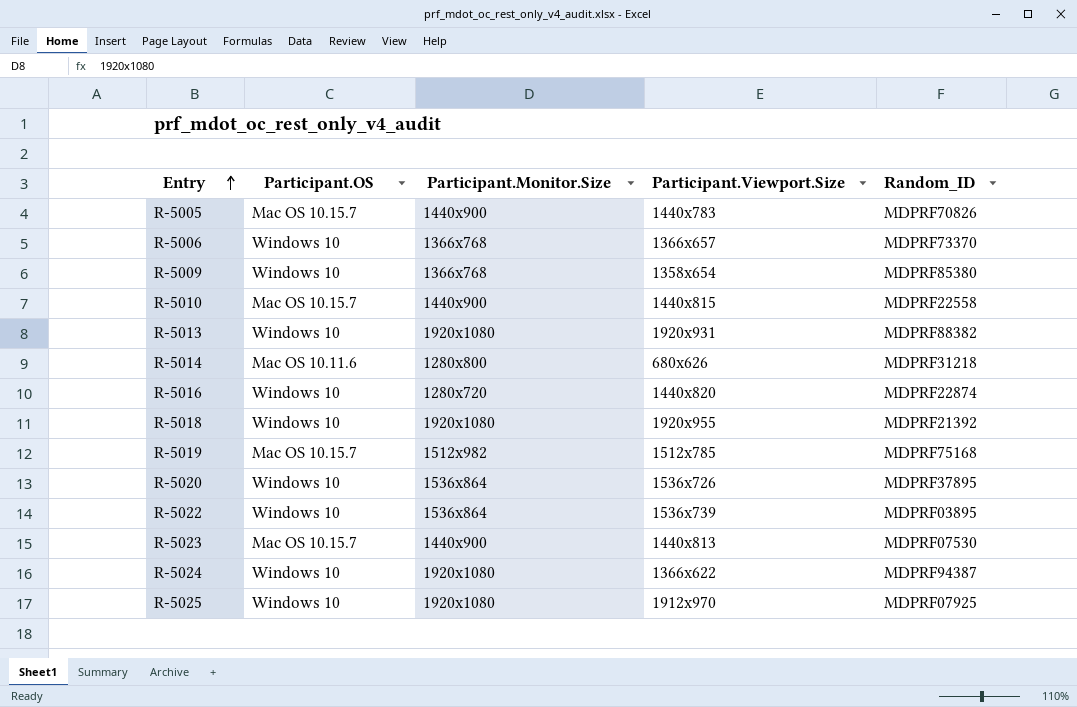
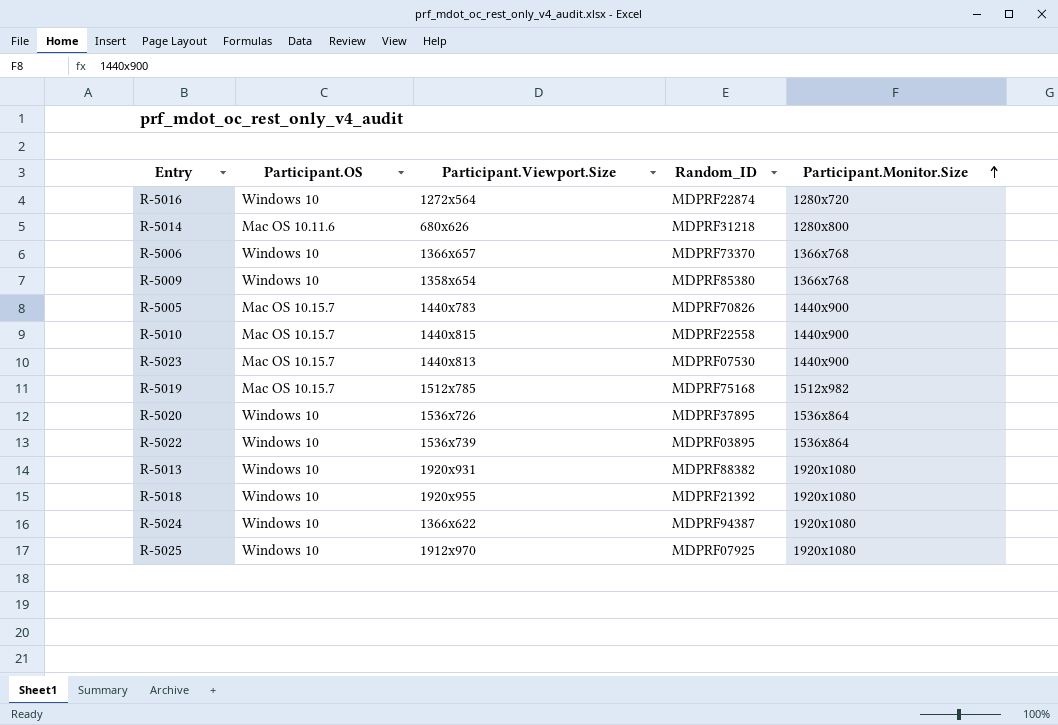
row order: Entry ascending -> Participant.Monitor.Size ascending
column Participant.Monitor.Size | position: 3 -> 5
R-5016 | Participant.Viewport.Size: 1440x820 -> 1272x564

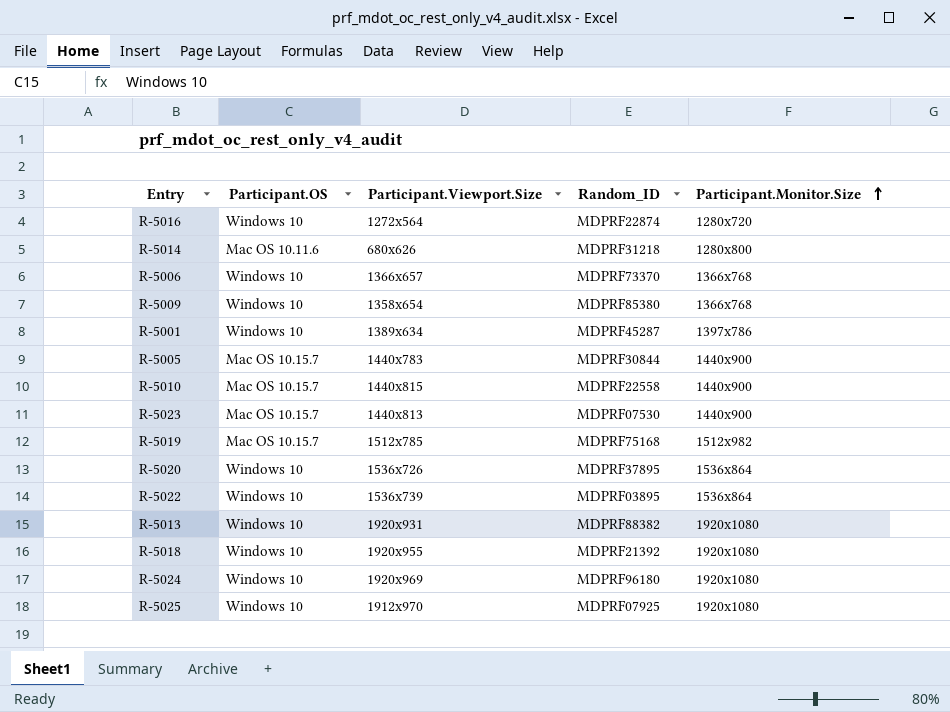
row R-5001: none -> Windows 10 | 1389x634 | MDPRF45287 | 1397x786
R-5005 | Random_ID: MDPRF70826 -> MDPRF30844
R-5024 | Participant.Viewport.Size: 1366x622 -> 1920x969
R-5024 | Random_ID: MDPRF94387 -> MDPRF96180

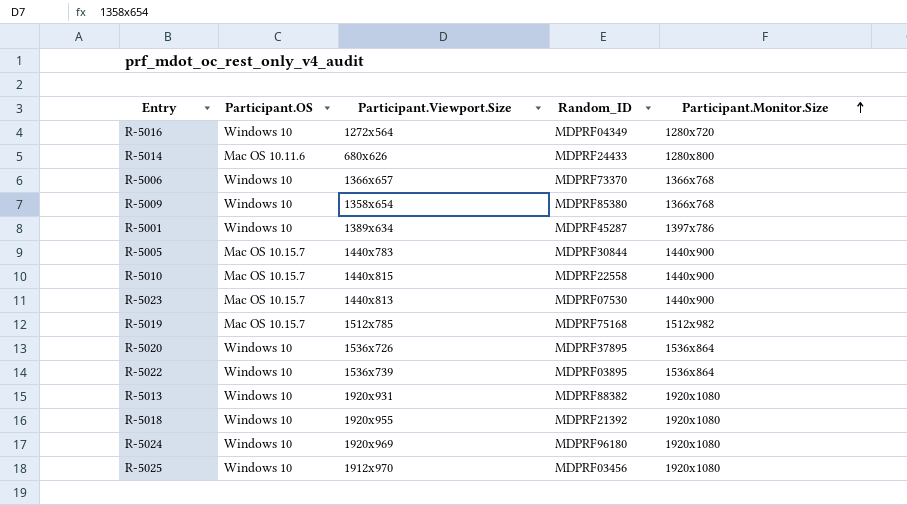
R-5016 | Random_ID: MDPRF22874 -> MDPRF04349
R-5014 | Random_ID: MDPRF31218 -> MDPRF24433
R-5025 | Random_ID: MDPRF07925 -> MDPRF03456

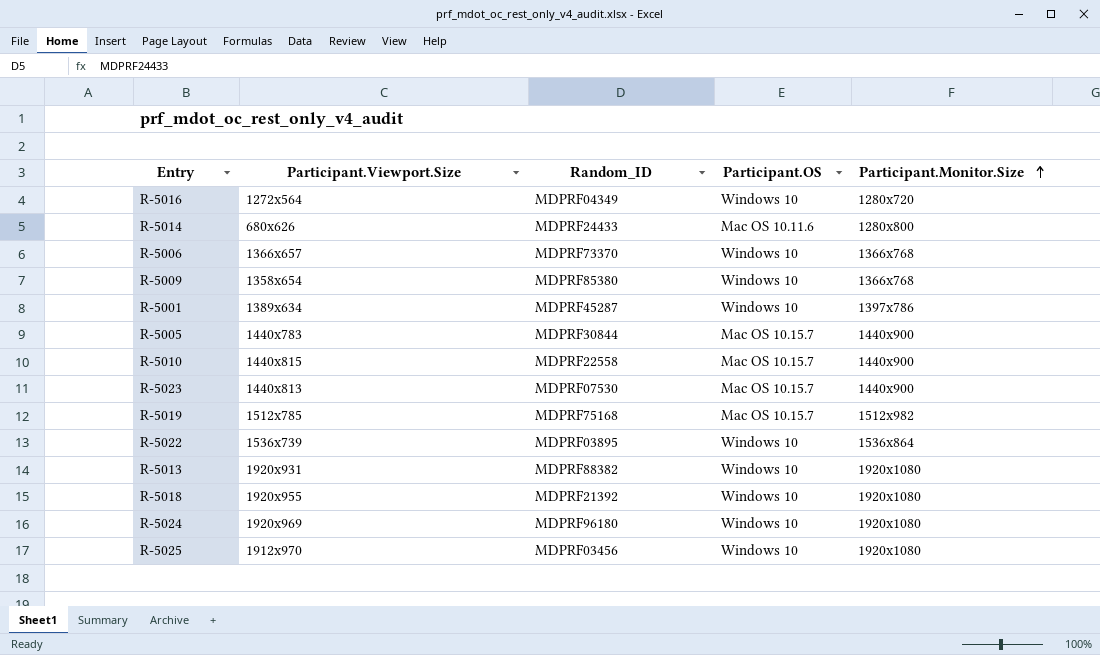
column Participant.OS | position: 2 -> 4
row R-5020: Windows 10 | 1536x726 | MDPRF37895 | 1536x864 -> none

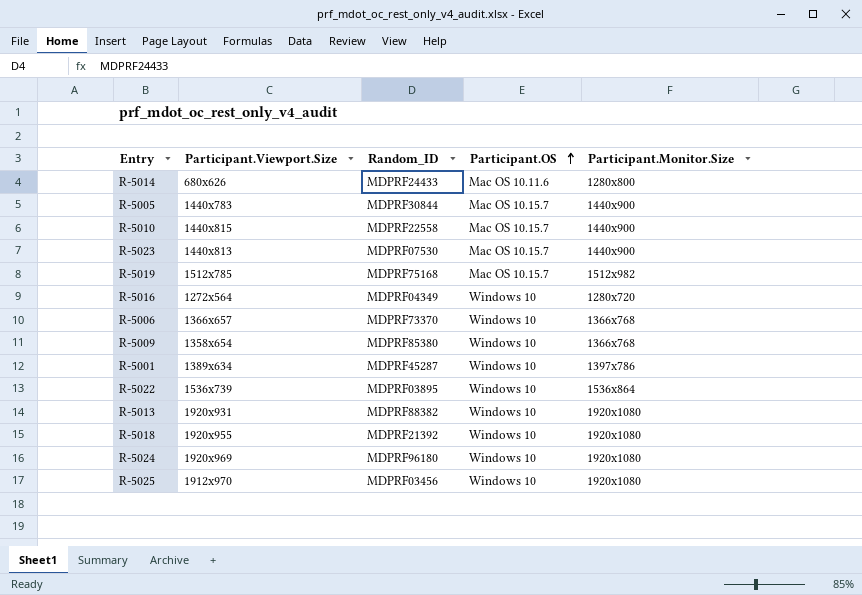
row order: Participant.Monitor.Size ascending -> Participant.OS ascending

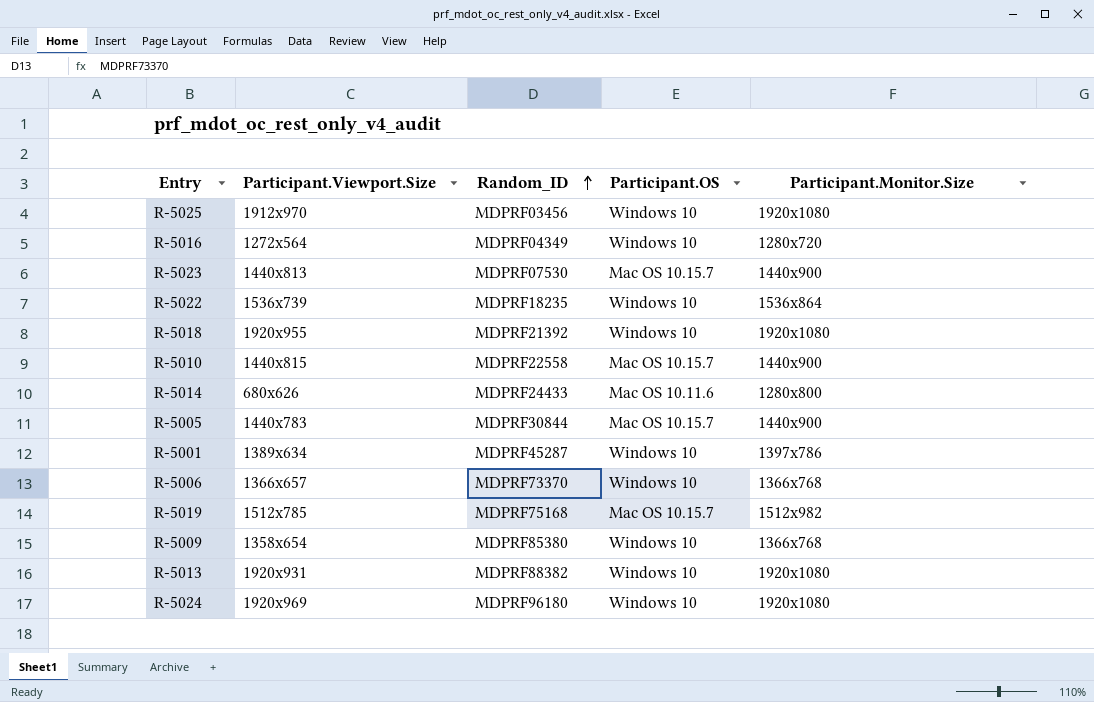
row order: Participant.OS ascending -> Random_ID ascending
R-5022 | Random_ID: MDPRF03895 -> MDPRF18235

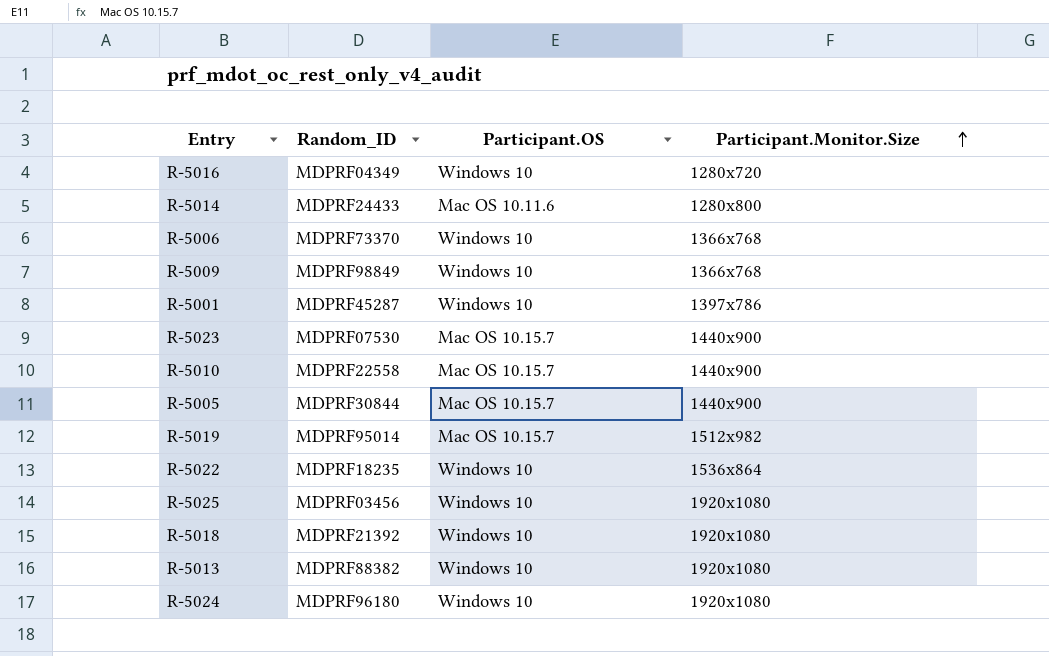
row order: Random_ID ascending -> Participant.Monitor.Size ascending
column Participant.Viewport.Size | position: 2 -> none
R-5009 | Random_ID: MDPRF85380 -> MDPRF98849
R-5019 | Random_ID: MDPRF75168 -> MDPRF95014

